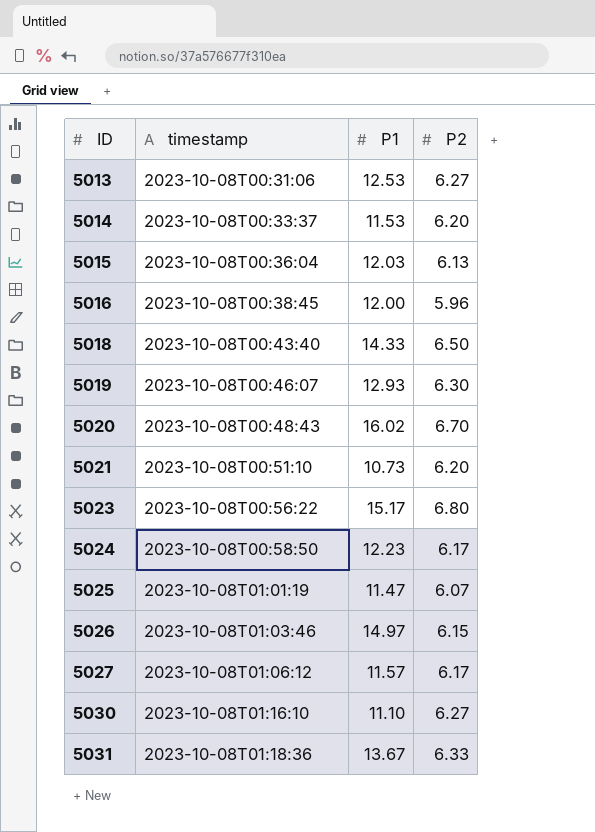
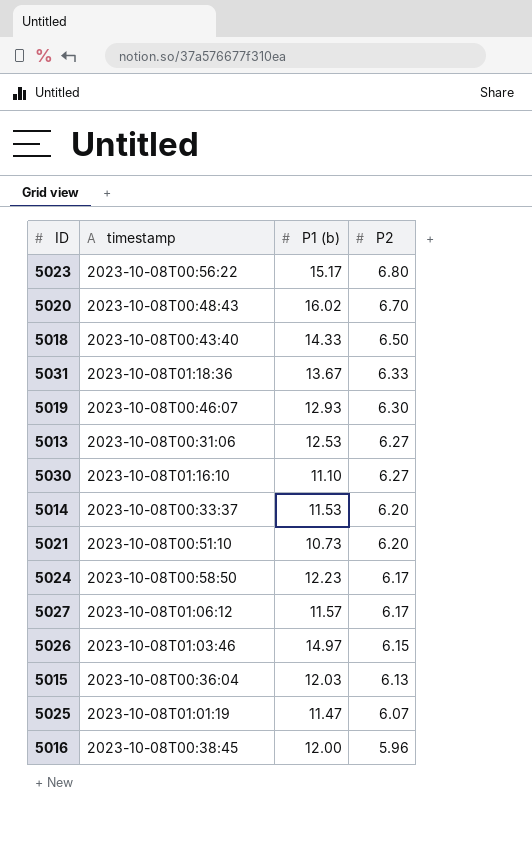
row order: ID ascending -> P2 descending
column name: P1 -> P1 (b)

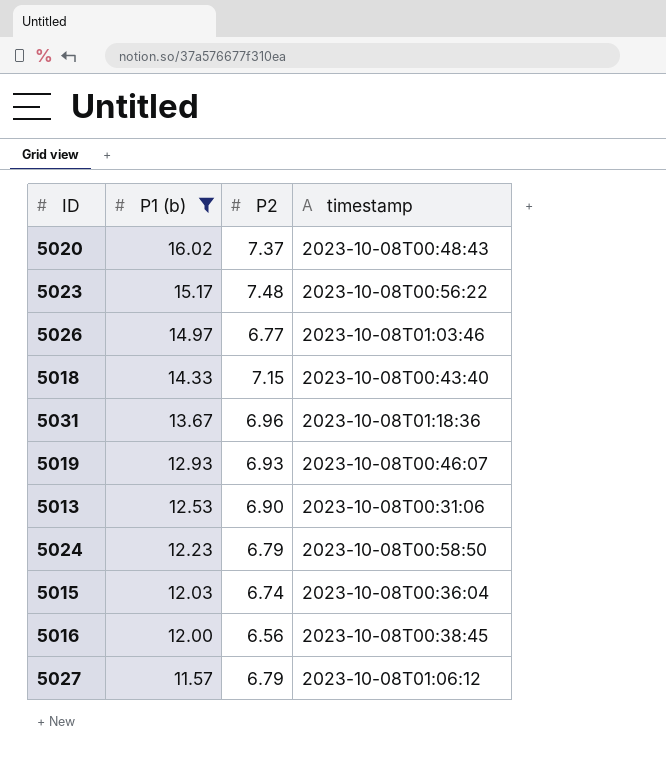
filter: none -> P1 (b) >= 11.57
row order: P2 descending -> P1 (b) descending
column timestamp | position: 2 -> 4
5020 | P2: 6.70 -> 7.37
5023 | P2: 6.80 -> 7.48
5026 | P2: 6.15 -> 6.77
5018 | P2: 6.50 -> 7.15
5031 | P2: 6.33 -> 6.96
5019 | P2: 6.30 -> 6.93
5013 | P2: 6.27 -> 6.90
5024 | P2: 6.17 -> 6.79
5015 | P2: 6.13 -> 6.74
5016 | P2: 5.96 -> 6.56
5027 | P2: 6.17 -> 6.79

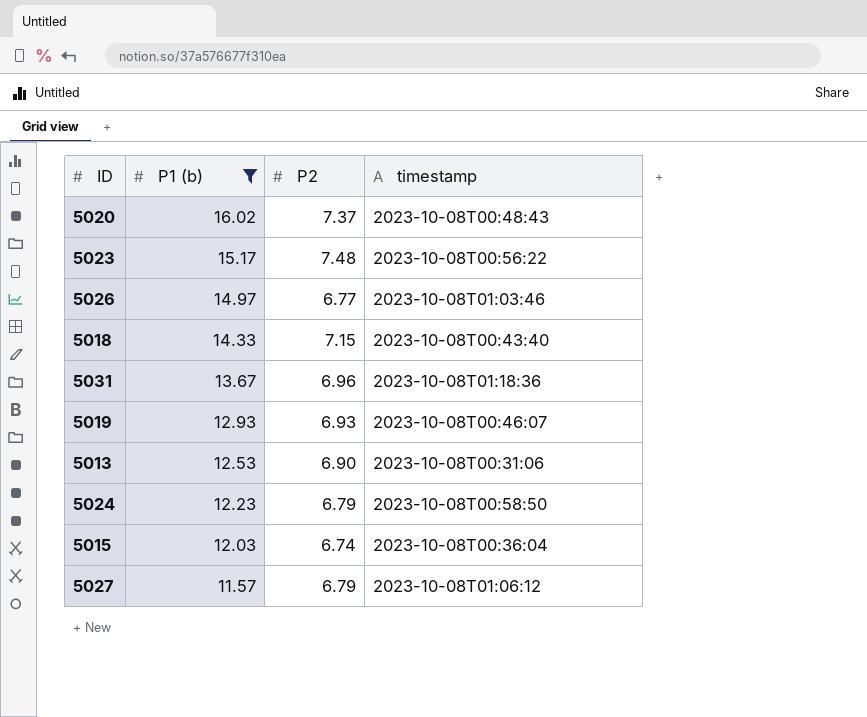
row 5016: 12.00 | 6.56 | 2023-10-08T00:38:45 -> none

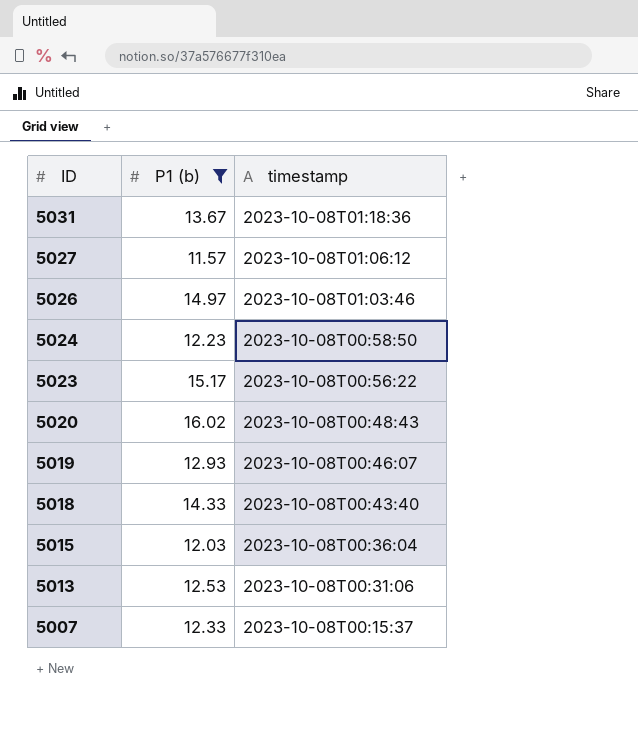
row order: P1 (b) descending -> ID descending
column P2 | position: 3 -> none
row 5007: none -> 12.33 | 2023-10-08T00:15:37

